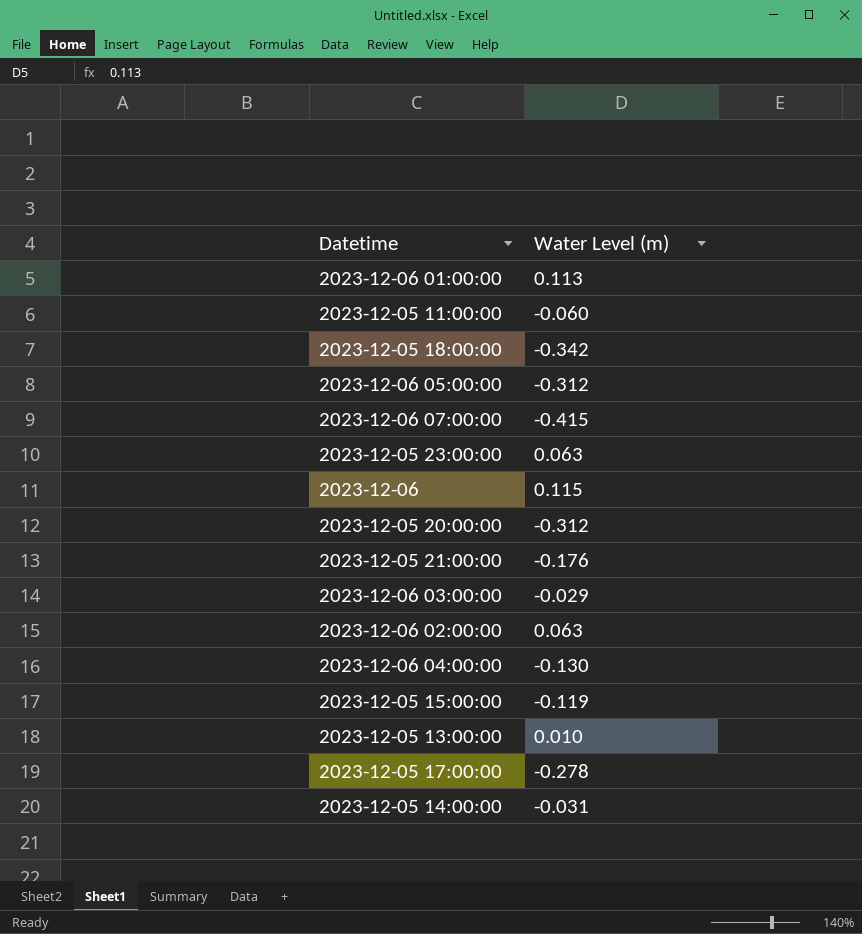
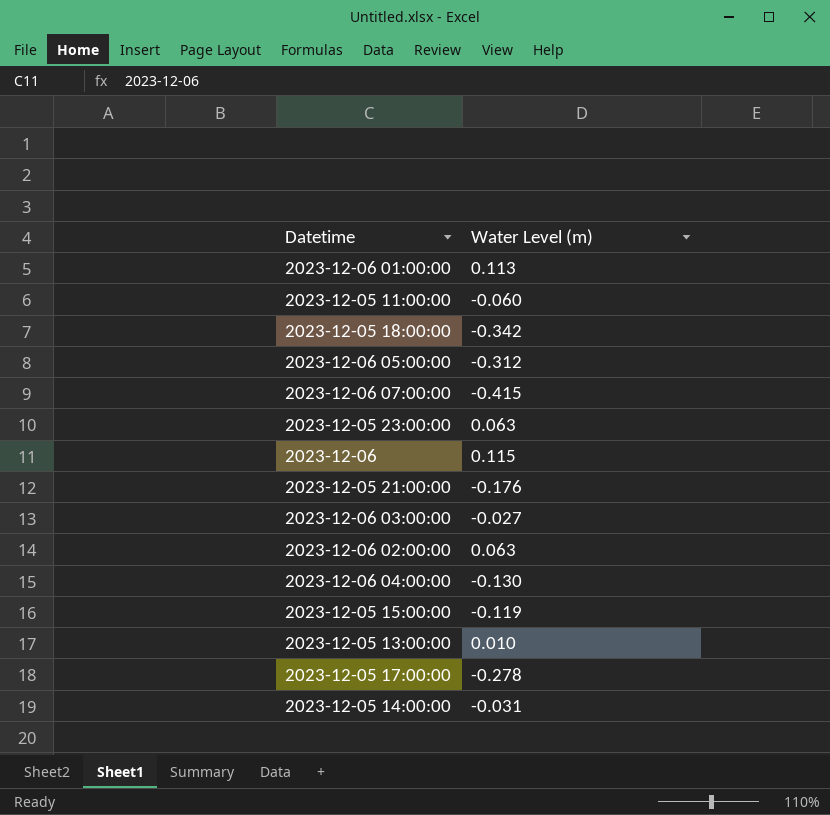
row 2023-12-05 20:00:00: -0.312 -> none
2023-12-06 03:00:00 | Water Level (m): -0.029 -> -0.027

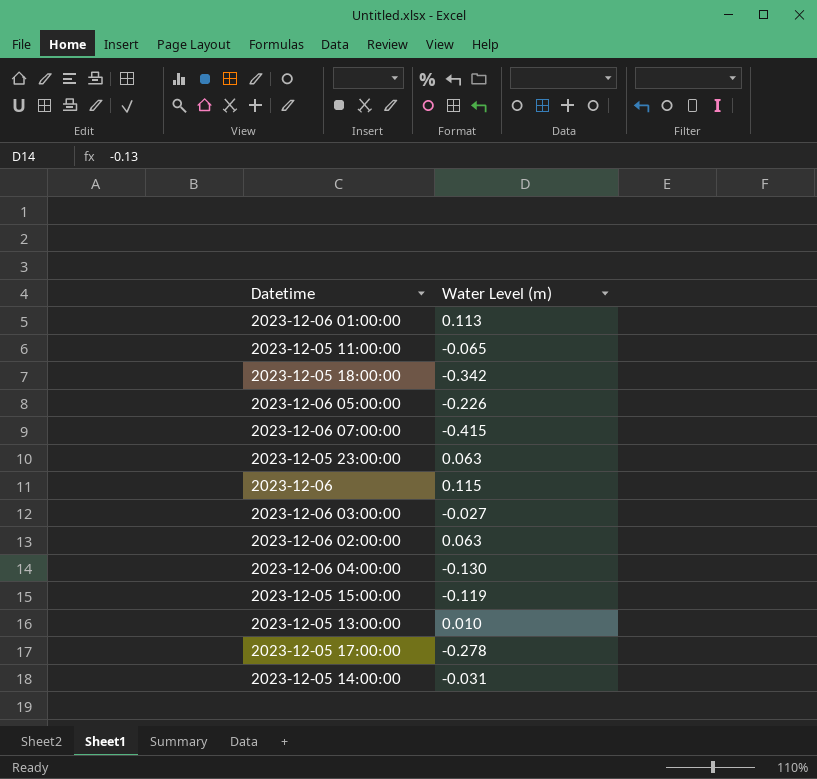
row 2023-12-05 21:00:00: -0.176 -> none
2023-12-05 11:00:00 | Water Level (m): -0.060 -> -0.065
2023-12-06 05:00:00 | Water Level (m): -0.312 -> -0.226

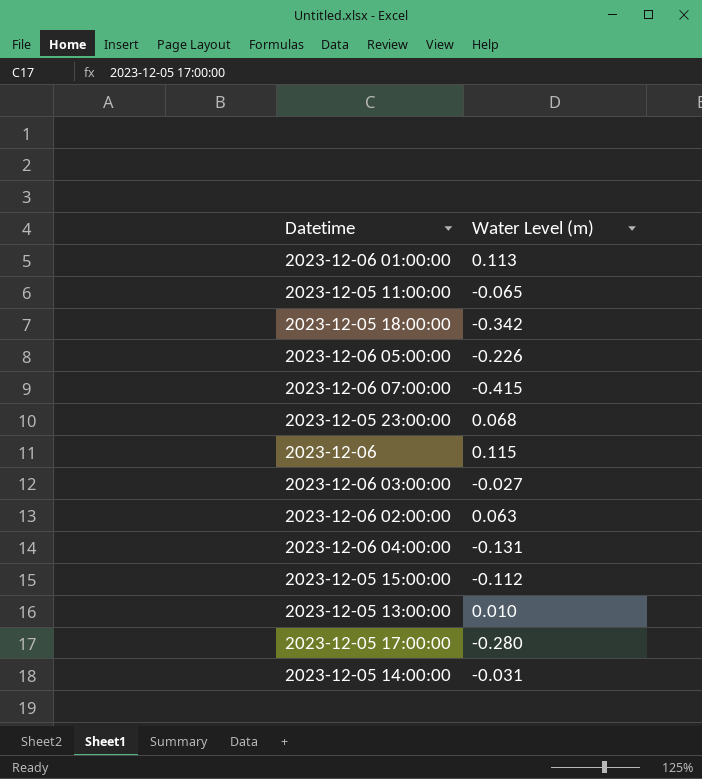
2023-12-05 23:00:00 | Water Level (m): 0.063 -> 0.068
2023-12-06 04:00:00 | Water Level (m): -0.130 -> -0.131
2023-12-05 15:00:00 | Water Level (m): -0.119 -> -0.112
2023-12-05 17:00:00 | Water Level (m): -0.278 -> -0.280

